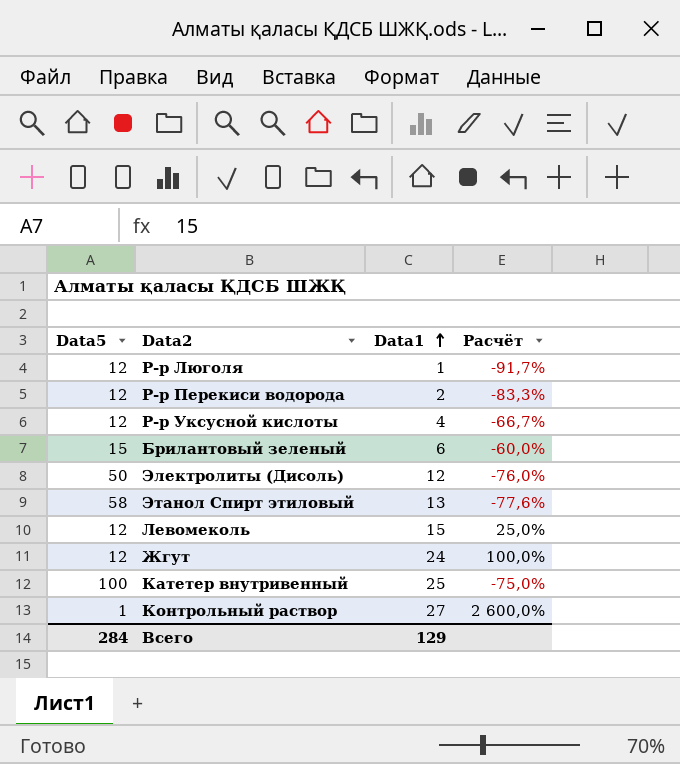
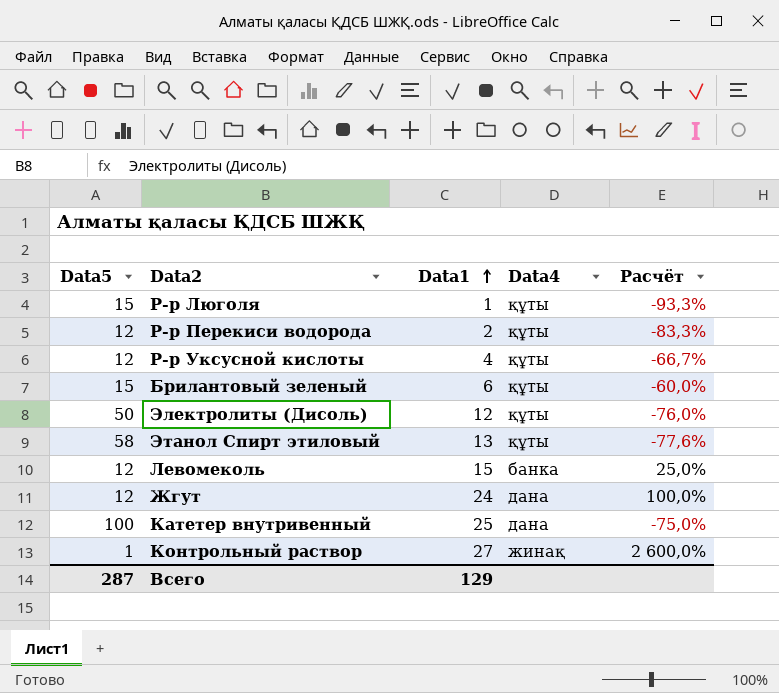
column Data4 | position: none -> 4
Р-р Люголя | Data5: 12 -> 15
Р-р Люголя | Расчёт: -91,7% -> -93,3%
Всего | Data5: 284 -> 287

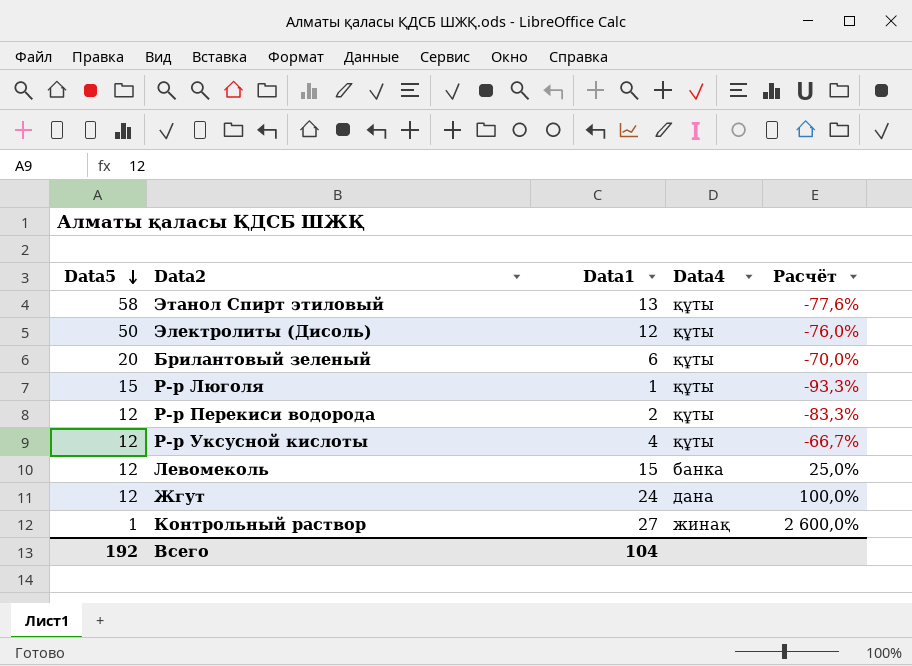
row order: Data1 ascending -> Data5 descending
row Катетер внутривенный: 100 | 25 | дана | -75,0% -> none
Брилантовый зеленый | Data5: 15 -> 20
Брилантовый зеленый | Расчёт: -60,0% -> -70,0%
Всего | Data5: 287 -> 192
Всего | Data1: 129 -> 104

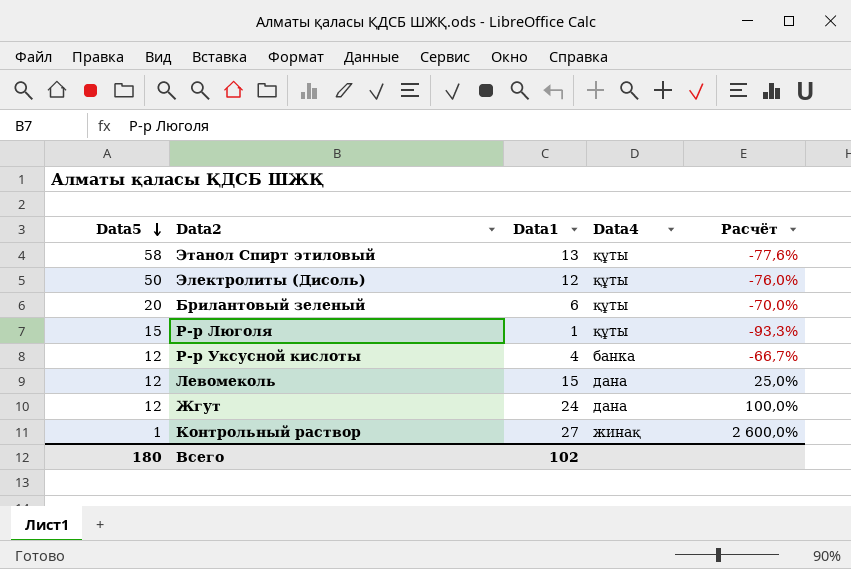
row Р-р Перекиси водорода: 12 | 2 | құты | -83,3% -> none
Р-р Уксусной кислоты | Data4: құты -> банка
Левомеколь | Data4: банка -> дана
Всего | Data5: 192 -> 180
Всего | Data1: 104 -> 102

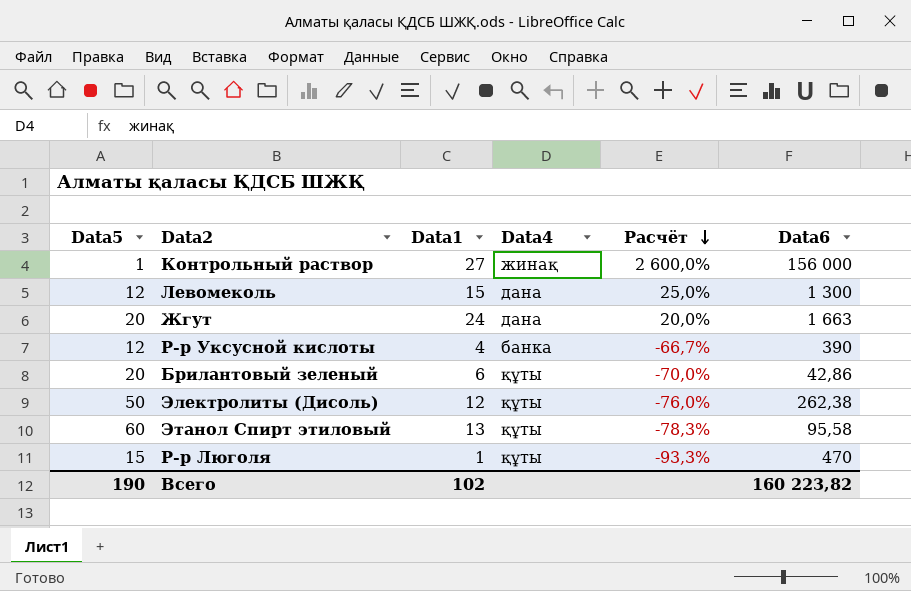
row order: Data5 descending -> Расчёт descending
column Data6 | position: none -> 6
Жгут | Data5: 12 -> 20
Жгут | Расчёт: 100,0% -> 20,0%
Этанол Спирт этиловый | Data5: 58 -> 60
Этанол Спирт этиловый | Расчёт: -77,6% -> -78,3%
Всего | Data5: 180 -> 190

